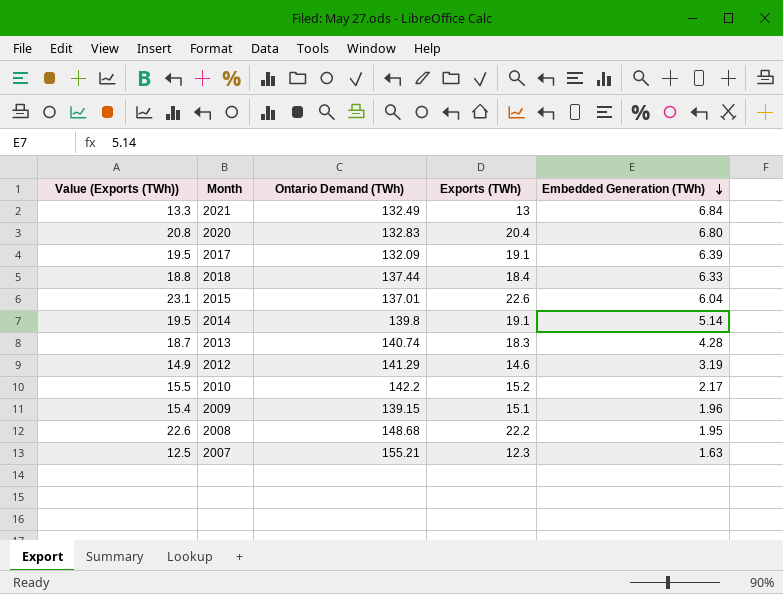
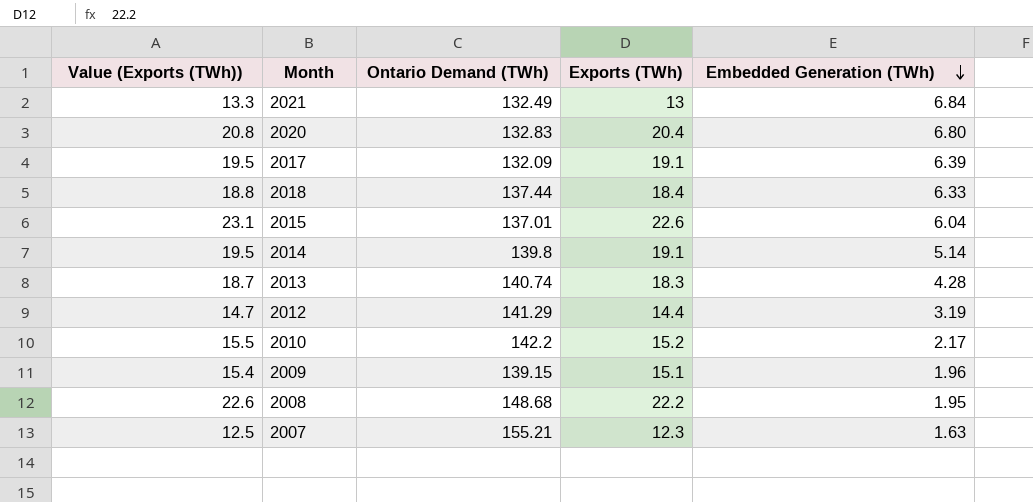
2012 | Value (Exports (TWh)): 14.9 -> 14.7
2012 | Exports (TWh): 14.6 -> 14.4

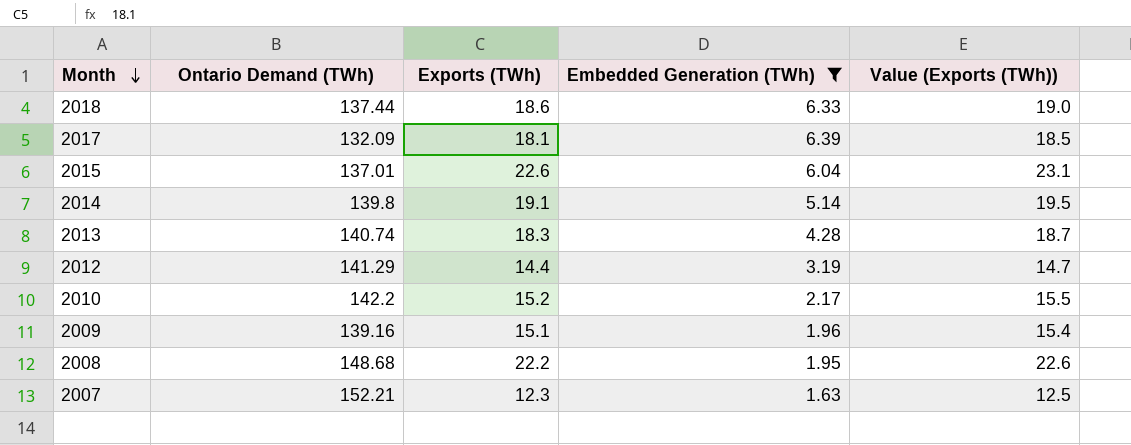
filter: none -> Embedded Generation (TWh) <= 6.39
row order: Embedded Generation (TWh) descending -> Month descending
column Value (Exports (TWh)) | position: 1 -> 5
2018 | Exports (TWh): 18.4 -> 18.6
2018 | Value (Exports (TWh)): 18.8 -> 19.0
2017 | Exports (TWh): 19.1 -> 18.1
2017 | Value (Exports (TWh)): 19.5 -> 18.5
2009 | Ontario Demand (TWh): 139.15 -> 139.16
2007 | Ontario Demand (TWh): 155.21 -> 152.21

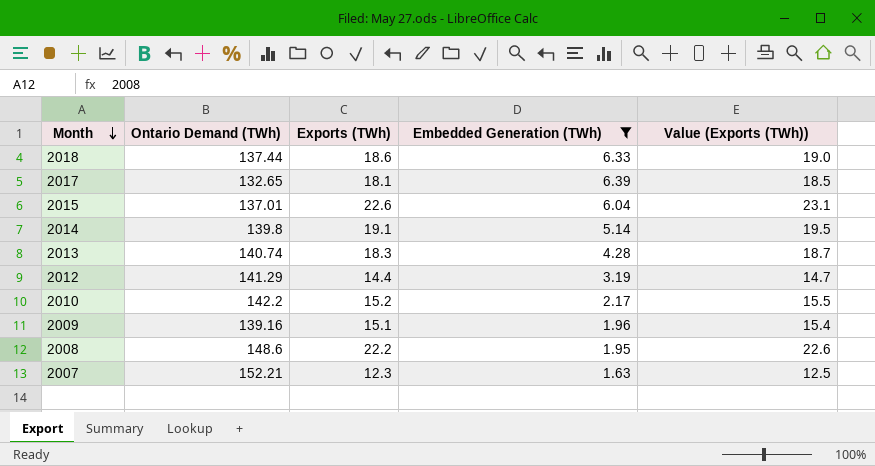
2017 | Ontario Demand (TWh): 132.09 -> 132.65
2008 | Ontario Demand (TWh): 148.68 -> 148.6

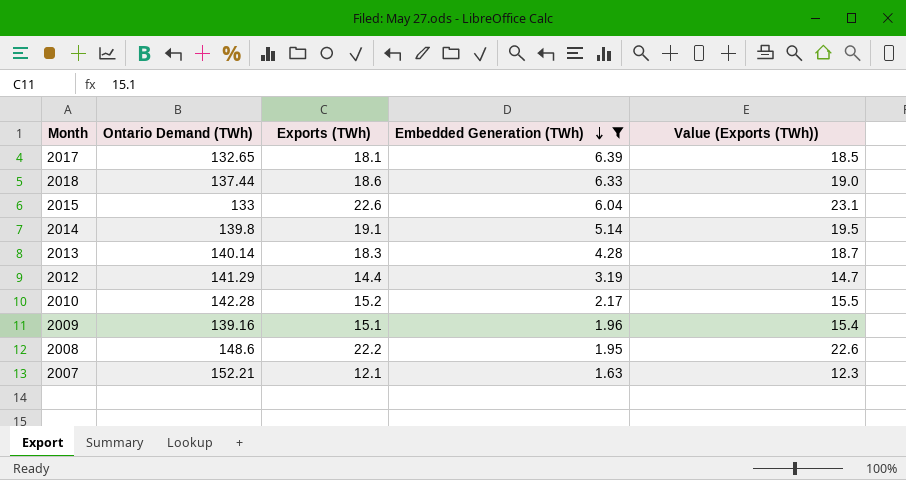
row order: Month descending -> Embedded Generation (TWh) descending
2015 | Ontario Demand (TWh): 137.01 -> 133
2013 | Ontario Demand (TWh): 140.74 -> 140.14
2010 | Ontario Demand (TWh): 142.2 -> 142.28
2007 | Exports (TWh): 12.3 -> 12.1
2007 | Value (Exports (TWh)): 12.5 -> 12.3

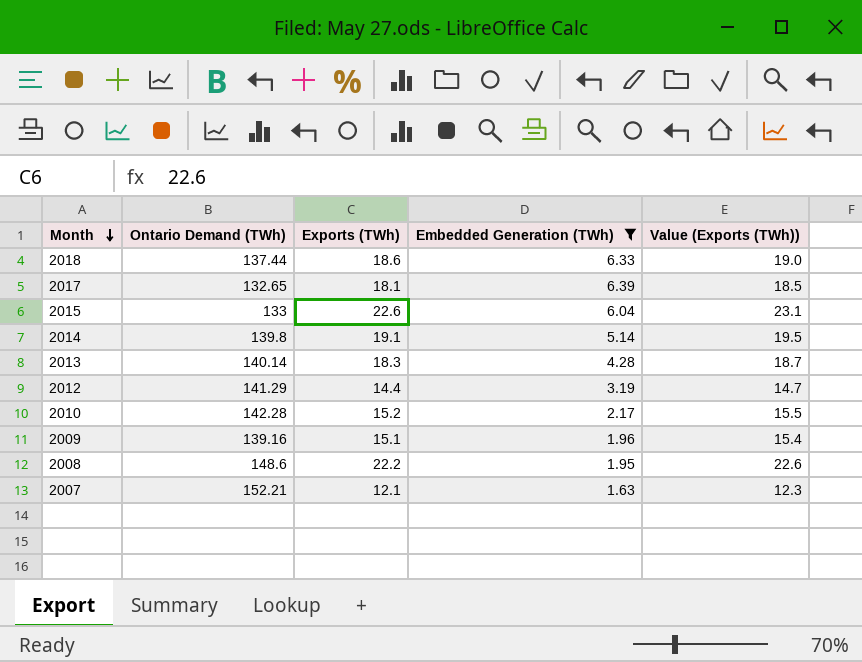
row order: Embedded Generation (TWh) descending -> Month descending

